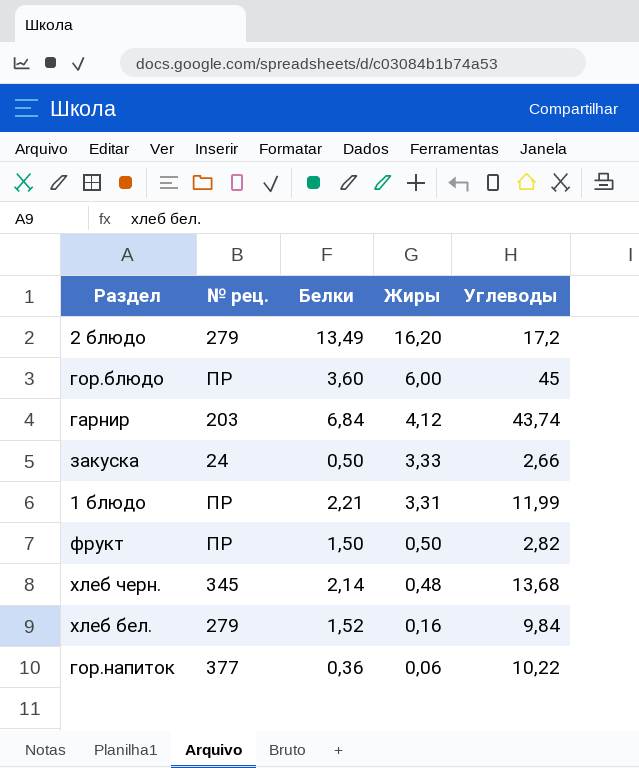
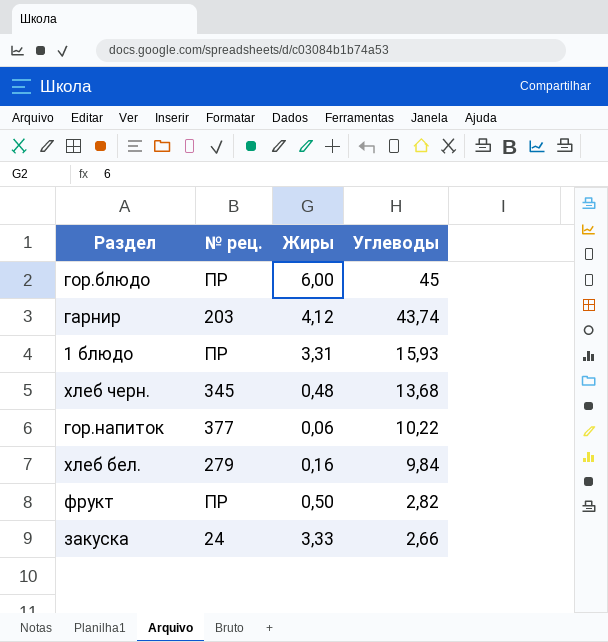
row order: Жиры descending -> Углеводы descending
column Белки | position: 3 -> none
row 2 блюдо: 279 | 13,49 | 16,20 | 17,2 -> none
1 блюдо | Углеводы: 11,99 -> 15,93

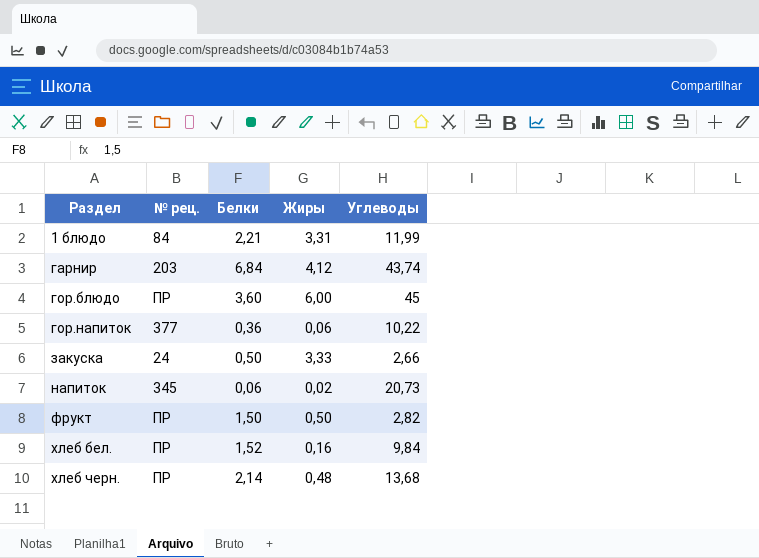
row order: Углеводы descending -> Раздел ascending
column Белки | position: none -> 3
1 блюдо | № рец.: ПР -> 84
1 блюдо | Углеводы: 15,93 -> 11,99
row напиток: none -> 345 | 0,06 | 0,02 | 20,73
хлеб бел. | № рец.: 279 -> ПР
хлеб черн. | № рец.: 345 -> ПР

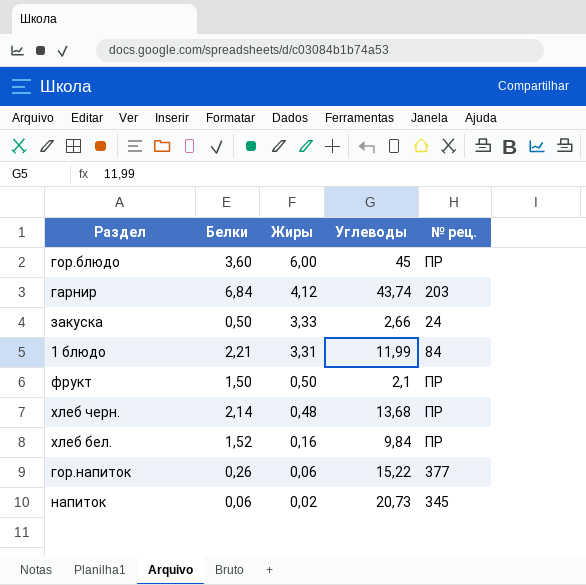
row order: Раздел ascending -> Жиры descending
column № рец. | position: 2 -> 5
фрукт | Углеводы: 2,82 -> 2,1
гор.напиток | Белки: 0,36 -> 0,26
гор.напиток | Углеводы: 10,22 -> 15,22

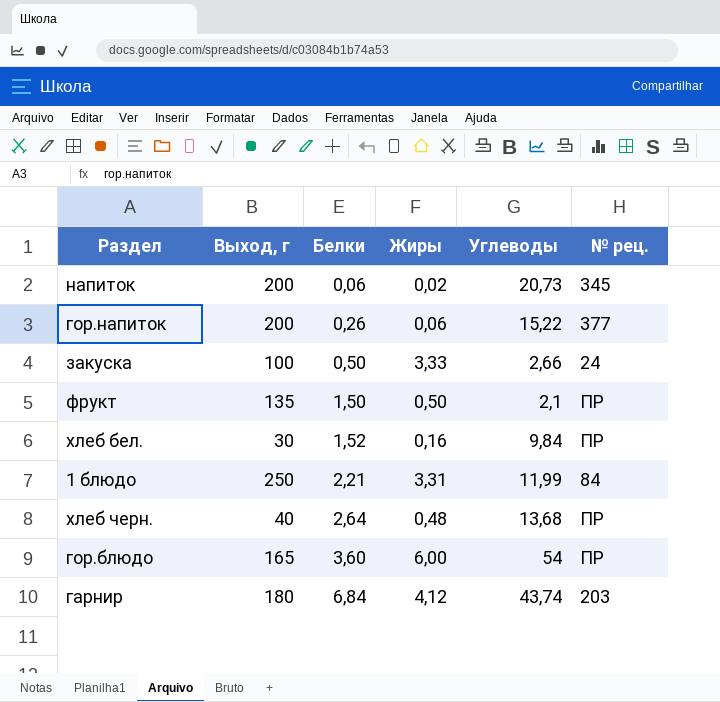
row order: Жиры descending -> Белки ascending
column Выход, г | position: none -> 2
хлеб черн. | Белки: 2,14 -> 2,64
гор.блюдо | Углеводы: 45 -> 54

